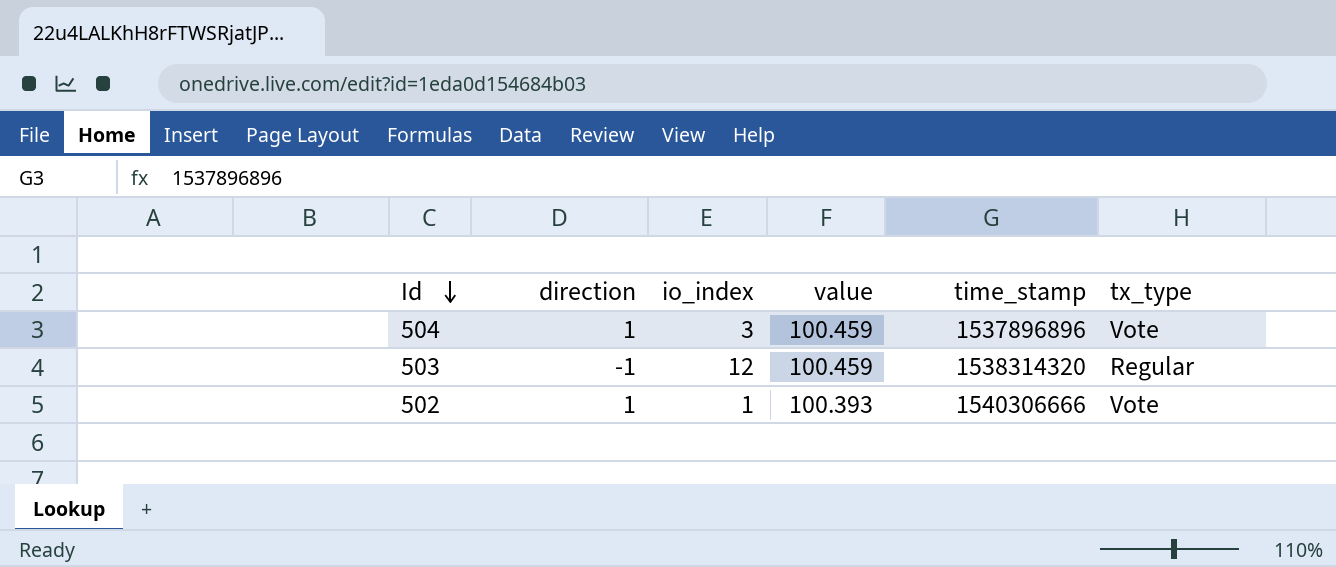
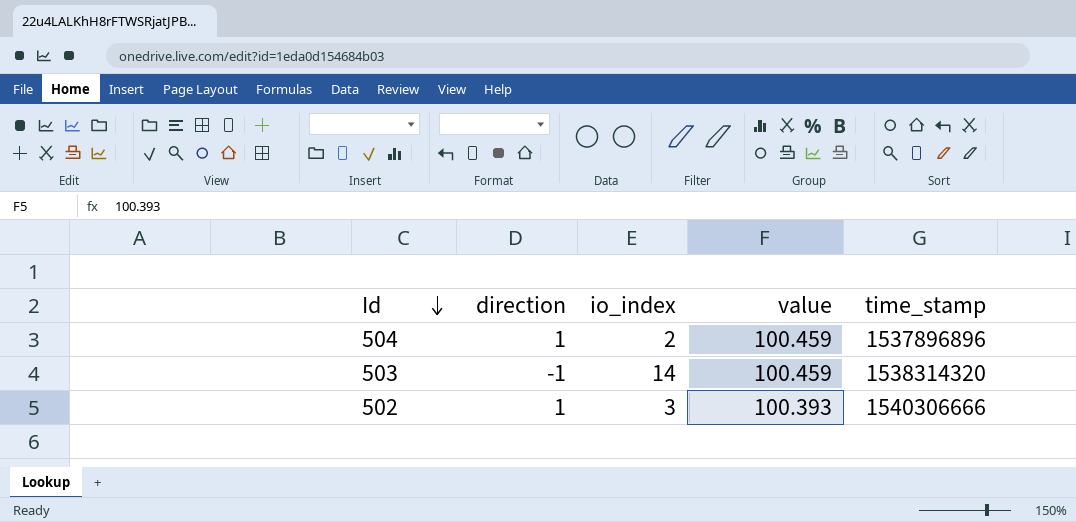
column tx_type | position: 6 -> none
504 | io_index: 3 -> 2
503 | io_index: 12 -> 14
502 | io_index: 1 -> 3

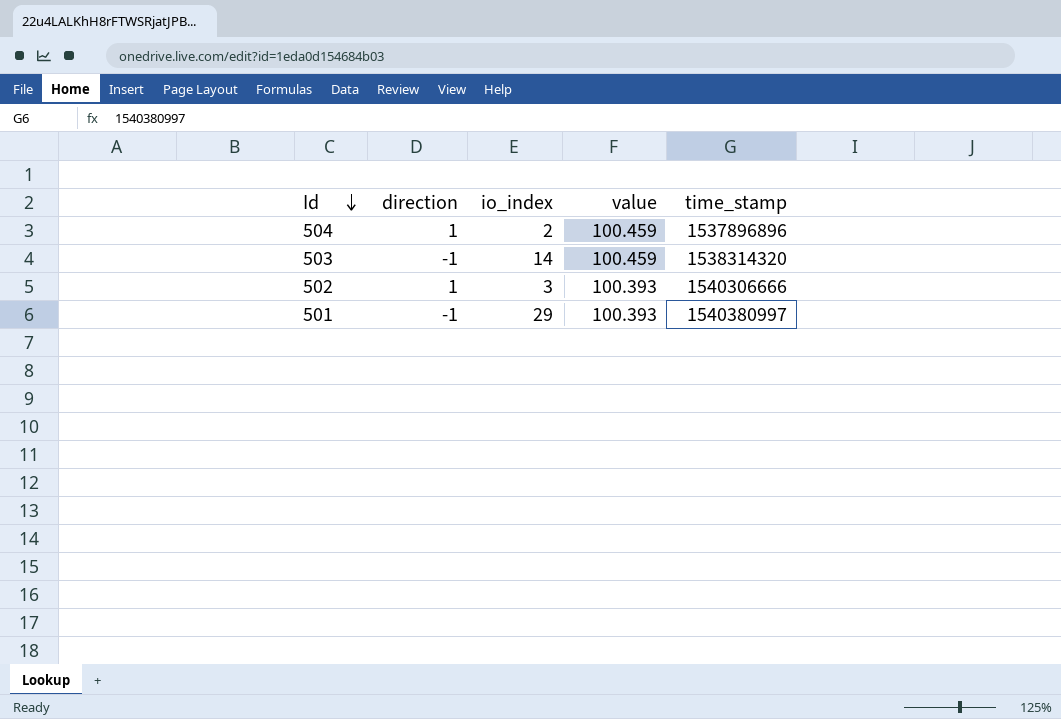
row 501: none -> -1 | 29 | 100.393 | 1540380997

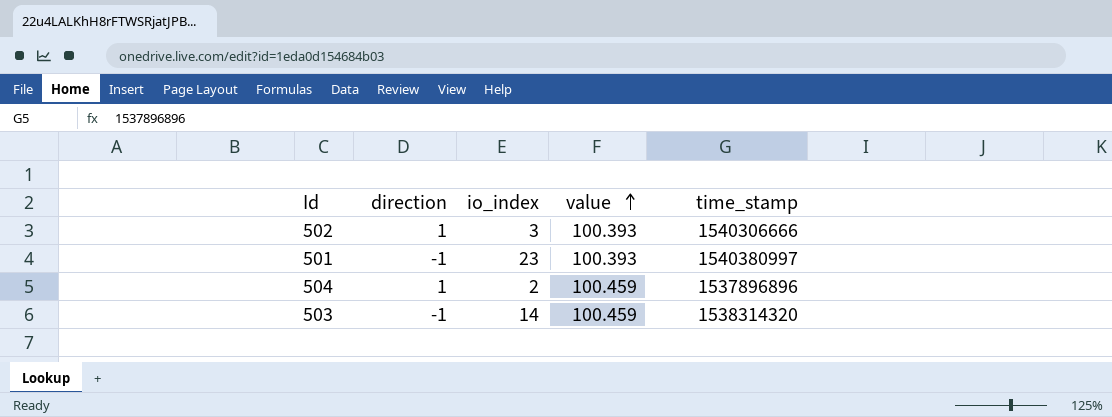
row order: Id descending -> value ascending
501 | io_index: 29 -> 23

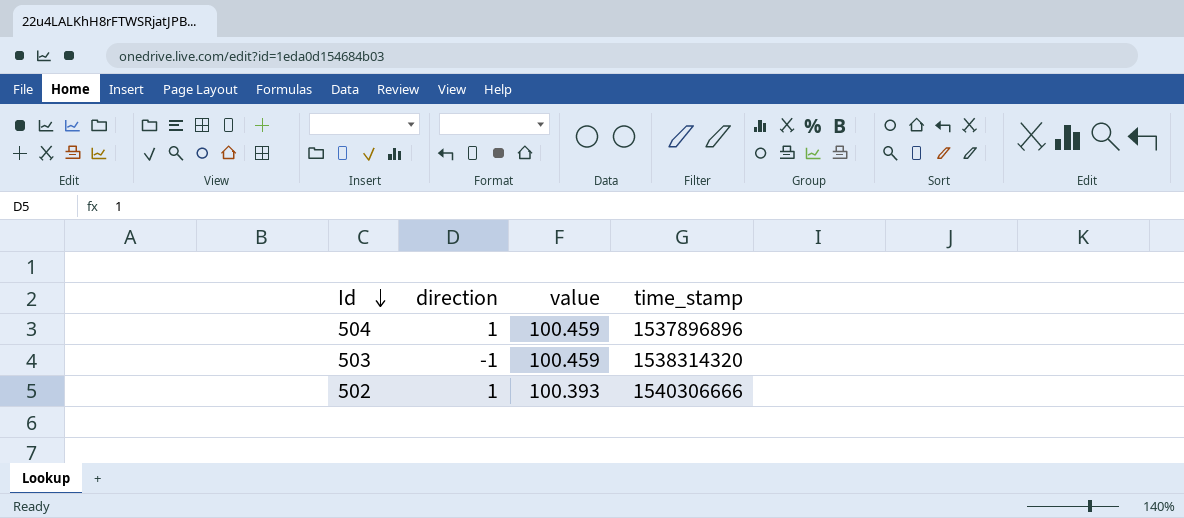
row order: value ascending -> Id descending
column io_index | position: 3 -> none
row 501: -1 | 23 | 100.393 | 1540380997 -> none

